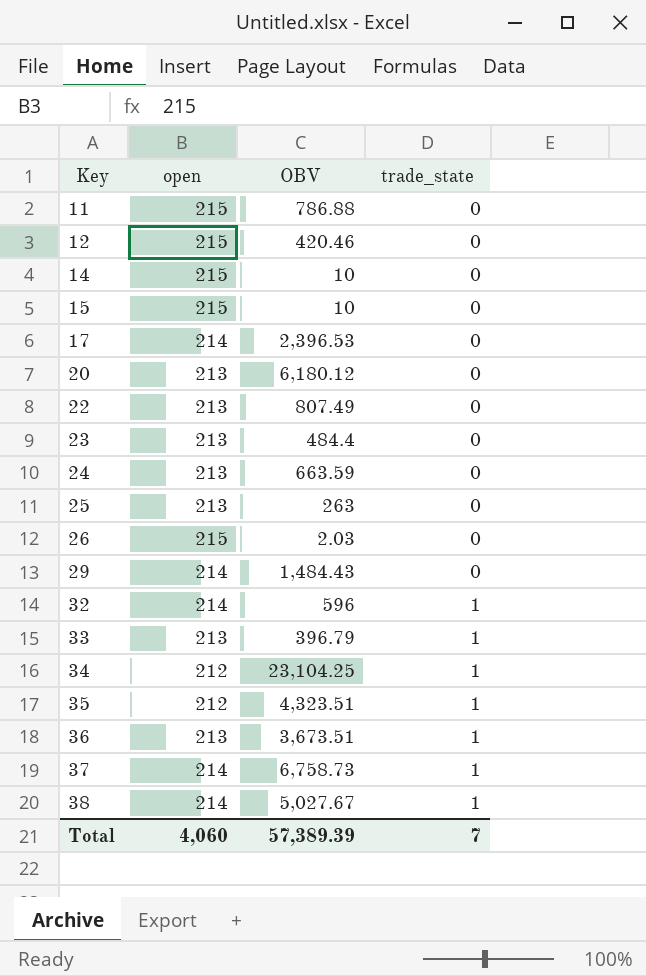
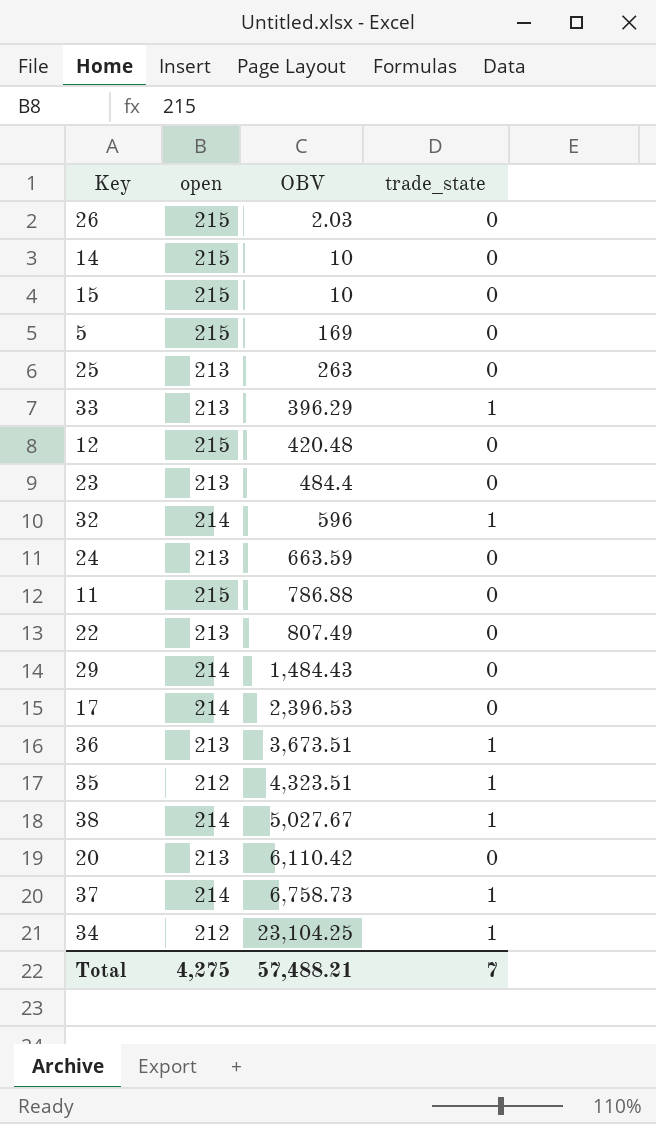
row order: Key ascending -> OBV ascending
row 5: none -> 215 | 169 | 0
33 | OBV: 396.79 -> 396.29
12 | OBV: 420.46 -> 420.48
20 | OBV: 6,180.12 -> 6,110.42
Total | open: 4,060 -> 4,275
Total | OBV: 57,389.39 -> 57,488.21

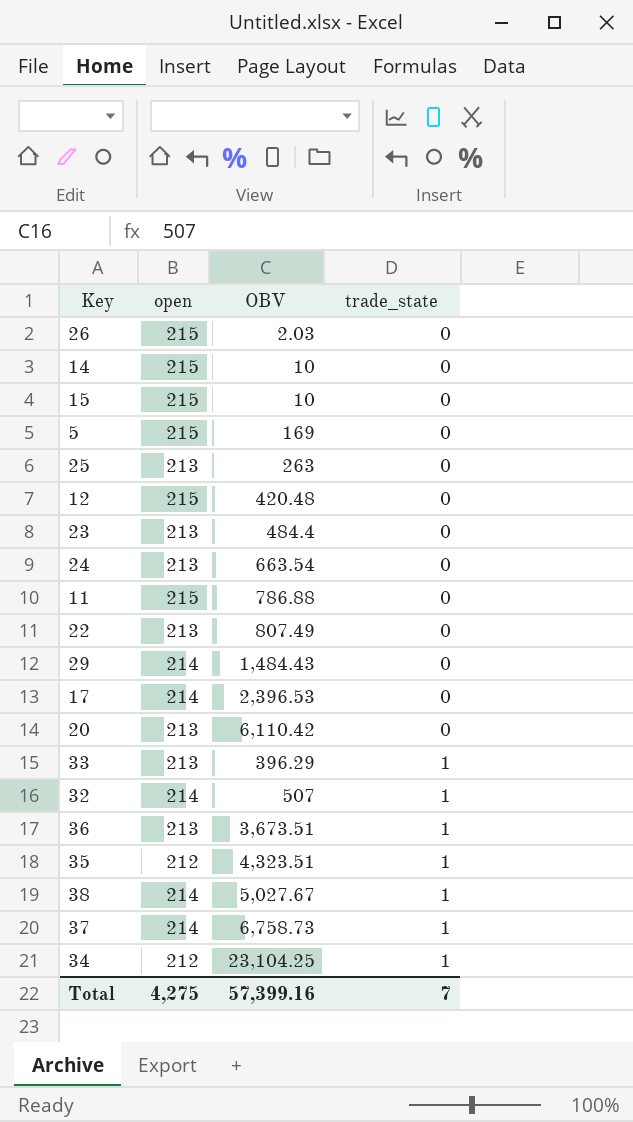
row order: OBV ascending -> trade_state ascending
24 | OBV: 663.59 -> 663.54
32 | OBV: 596 -> 507
Total | OBV: 57,488.21 -> 57,399.16

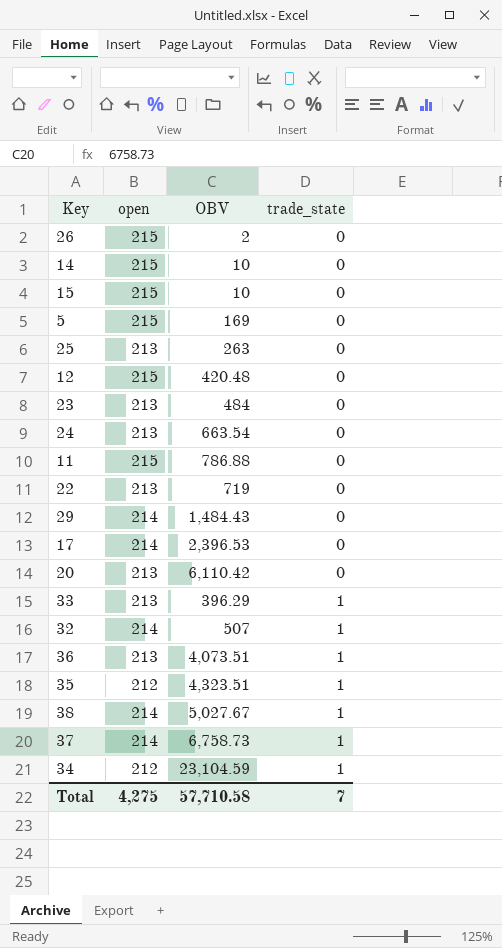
26 | OBV: 2.03 -> 2
23 | OBV: 484.4 -> 484
22 | OBV: 807.49 -> 719
36 | OBV: 3,673.51 -> 4,073.51
34 | OBV: 23,104.25 -> 23,104.59
Total | OBV: 57,399.16 -> 57,710.58

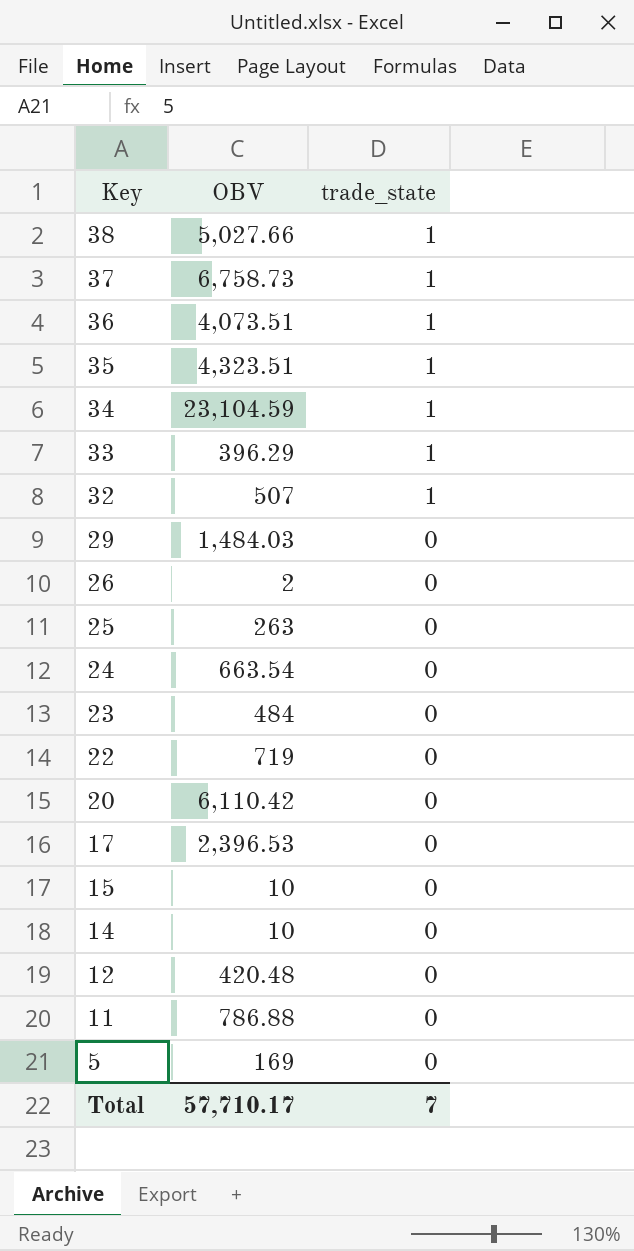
row order: trade_state ascending -> Key descending
column open | position: 2 -> none
38 | OBV: 5,027.67 -> 5,027.66
29 | OBV: 1,484.43 -> 1,484.03
Total | OBV: 57,710.58 -> 57,710.17

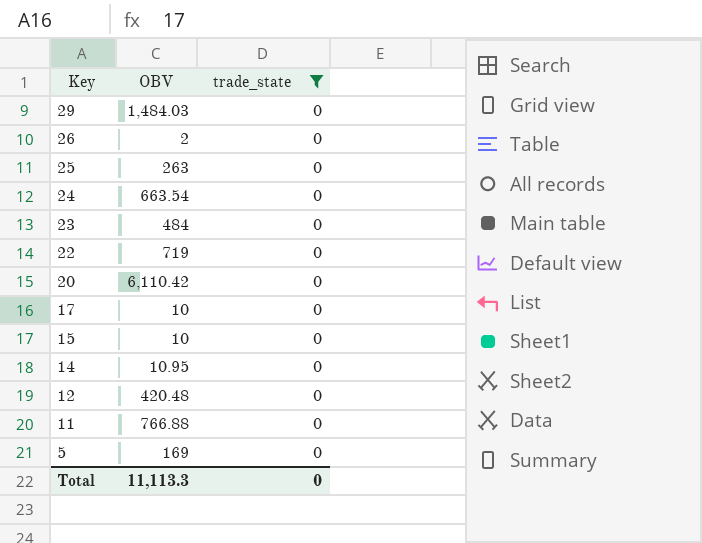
filter: none -> trade_state = 0
17 | OBV: 2,396.53 -> 10
14 | OBV: 10 -> 10.95
11 | OBV: 786.88 -> 766.88
Total | OBV: 57,710.17 -> 11,113.3
Total | trade_state: 7 -> 0

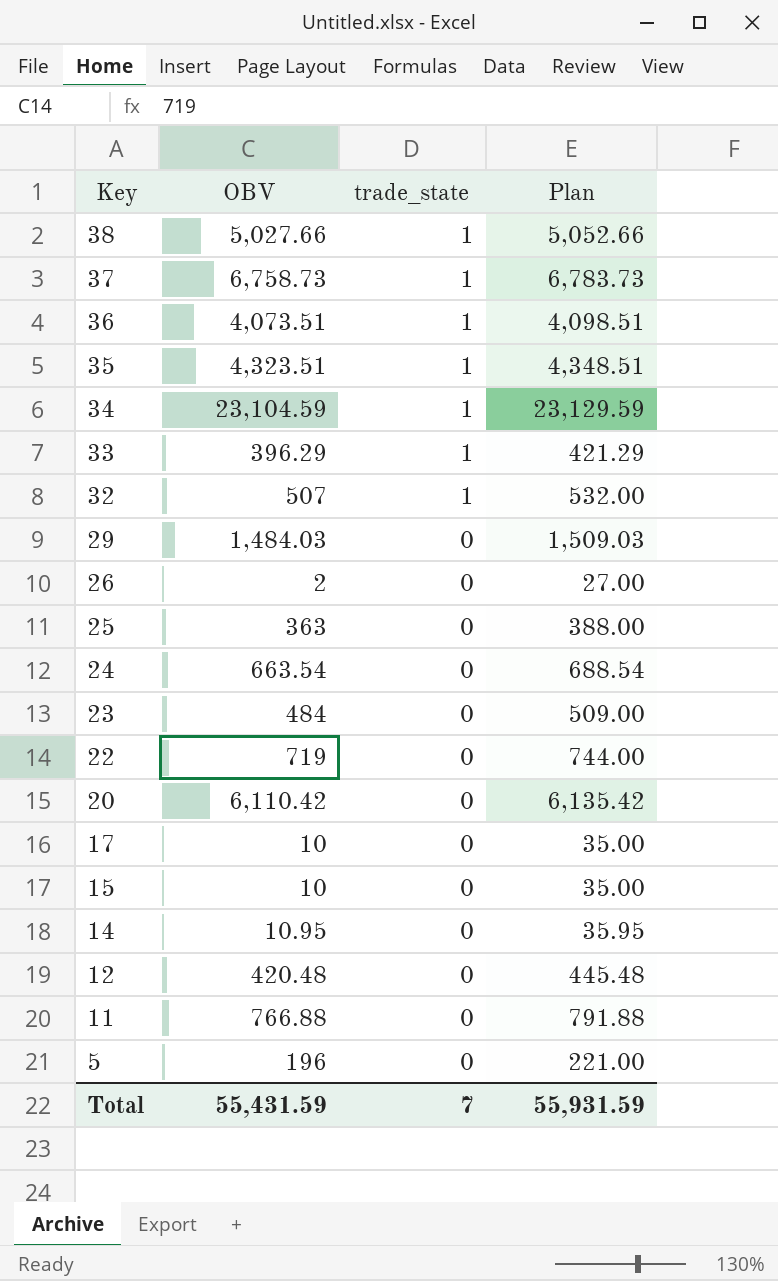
filter: trade_state = 0 -> none
column Plan | formula: none -> [OBV] + 25
25 | OBV: 263 -> 363
5 | OBV: 169 -> 196
Total | OBV: 11,113.3 -> 55,431.59
Total | trade_state: 0 -> 7

